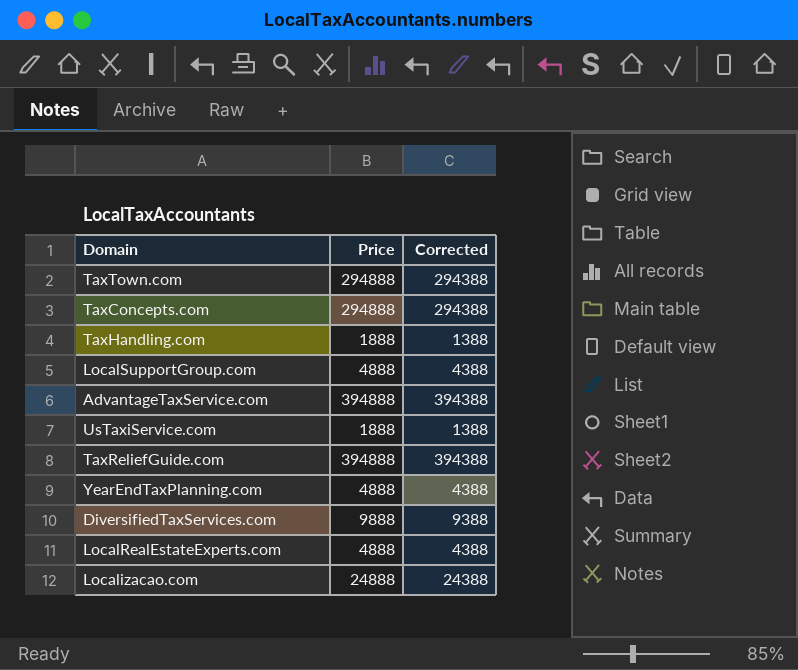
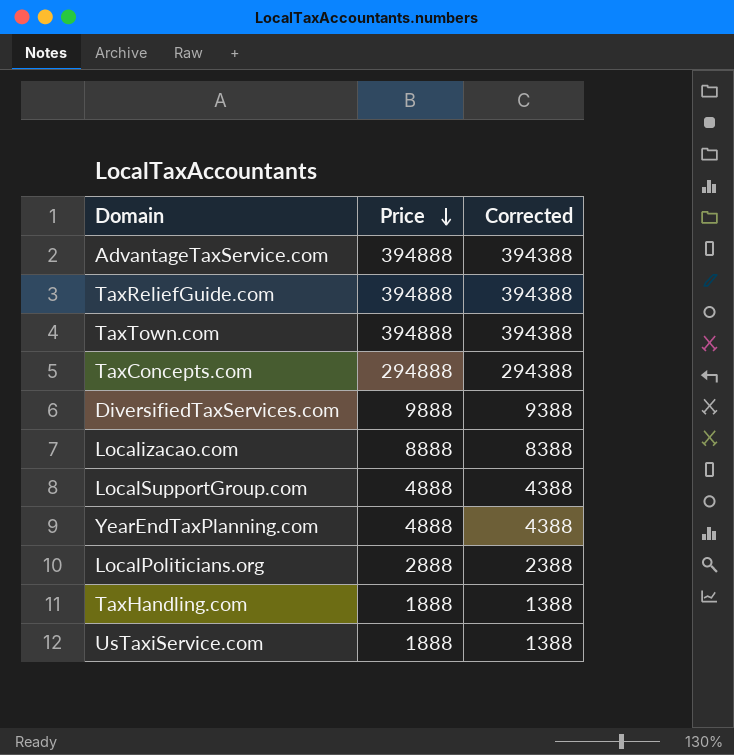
row order: none -> Price descending
row LocalRealEstateExperts.com: 4888 | 4388 -> none
TaxTown.com | Price: 294888 -> 394888
TaxTown.com | Corrected: 294388 -> 394388
Localizacao.com | Price: 24888 -> 8888
Localizacao.com | Corrected: 24388 -> 8388
row LocalPoliticians.org: none -> 2888 | 2388

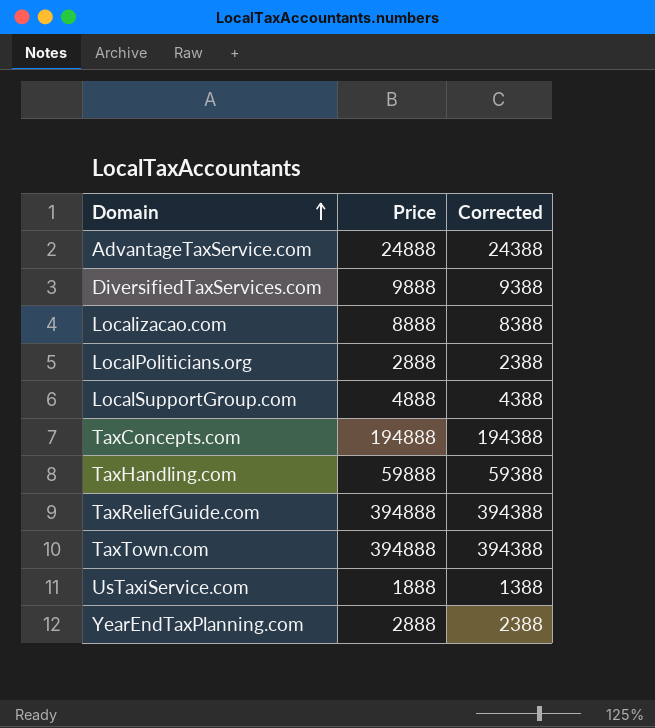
row order: Price descending -> Domain ascending
AdvantageTaxService.com | Price: 394888 -> 24888
AdvantageTaxService.com | Corrected: 394388 -> 24388
TaxConcepts.com | Price: 294888 -> 194888
TaxConcepts.com | Corrected: 294388 -> 194388
TaxHandling.com | Price: 1888 -> 59888
TaxHandling.com | Corrected: 1388 -> 59388
YearEndTaxPlanning.com | Price: 4888 -> 2888
YearEndTaxPlanning.com | Corrected: 4388 -> 2388

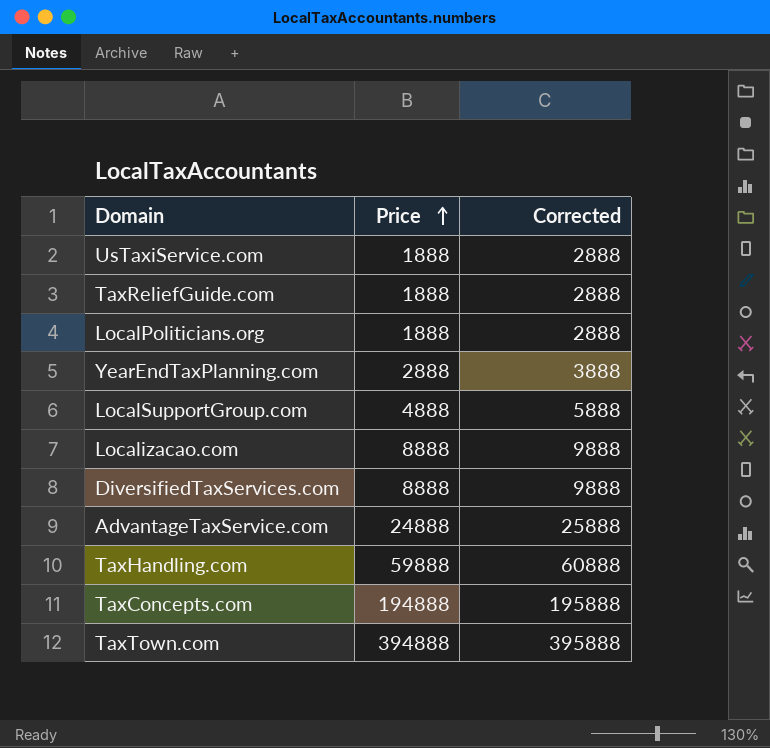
row order: Domain ascending -> Price ascending
column Corrected | formula: [Price] - 500 -> [Price] + 1000
TaxReliefGuide.com | Price: 394888 -> 1888
LocalPoliticians.org | Price: 2888 -> 1888
DiversifiedTaxServices.com | Price: 9888 -> 8888

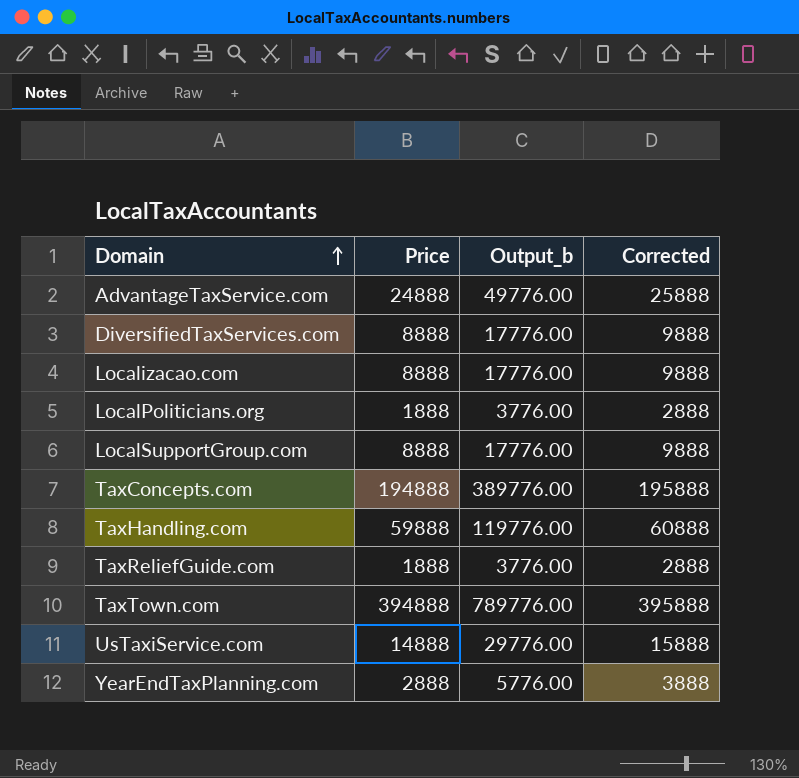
row order: Price ascending -> Domain ascending
column Output_b | formula: none -> [Price] * 2
LocalSupportGroup.com | Price: 4888 -> 8888
LocalSupportGroup.com | Corrected: 5888 -> 9888
UsTaxiService.com | Price: 1888 -> 14888
UsTaxiService.com | Corrected: 2888 -> 15888

